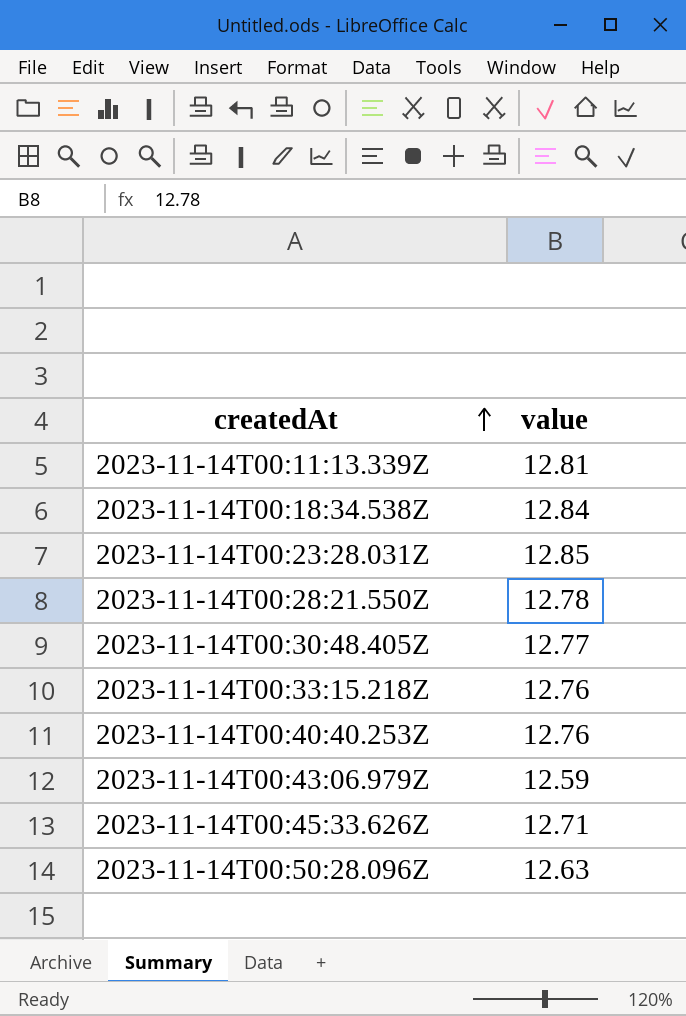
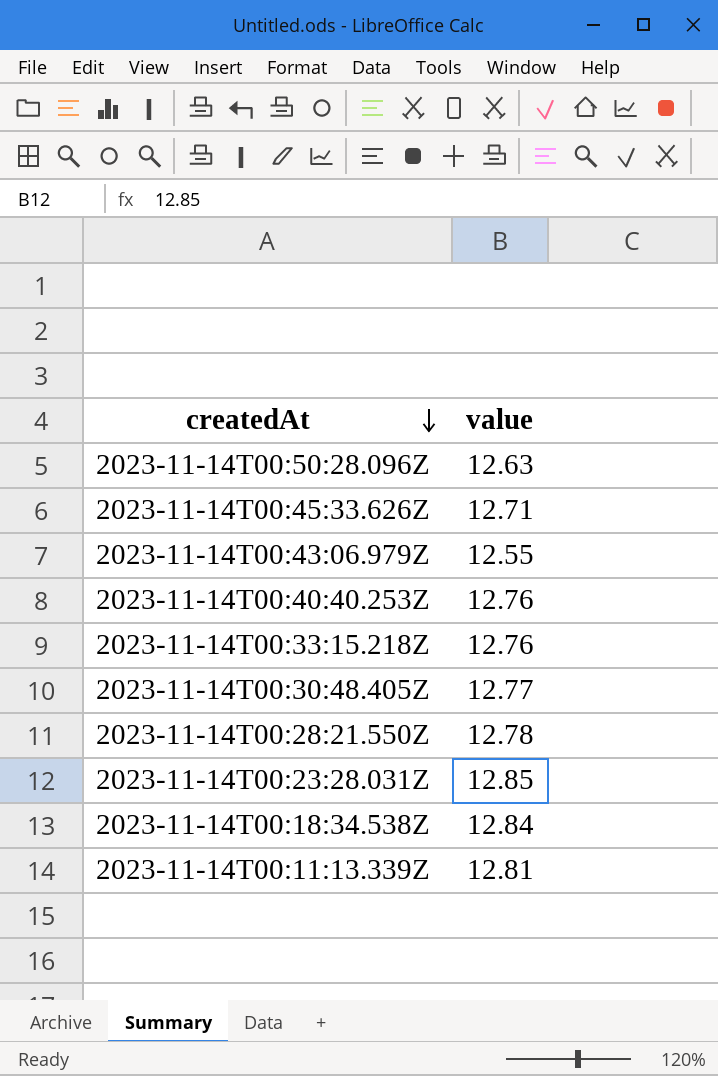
row order: createdAt ascending -> createdAt descending
2023-11-14T00:43:06.979Z | value: 12.59 -> 12.55

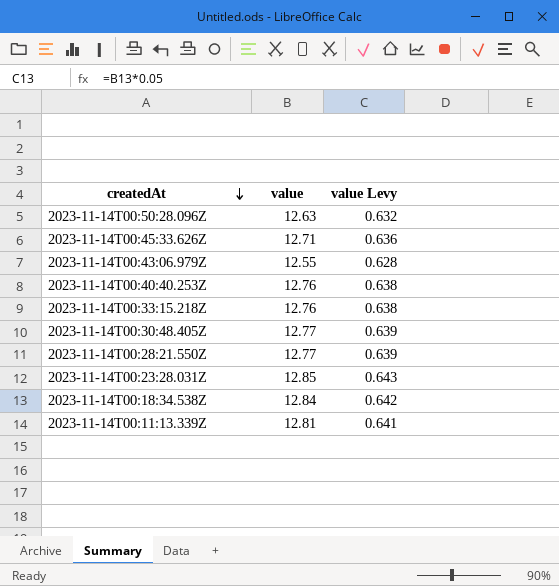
column value Levy | formula: none -> [value] * 0.05
2023-11-14T00:28:21.550Z | value: 12.78 -> 12.77

